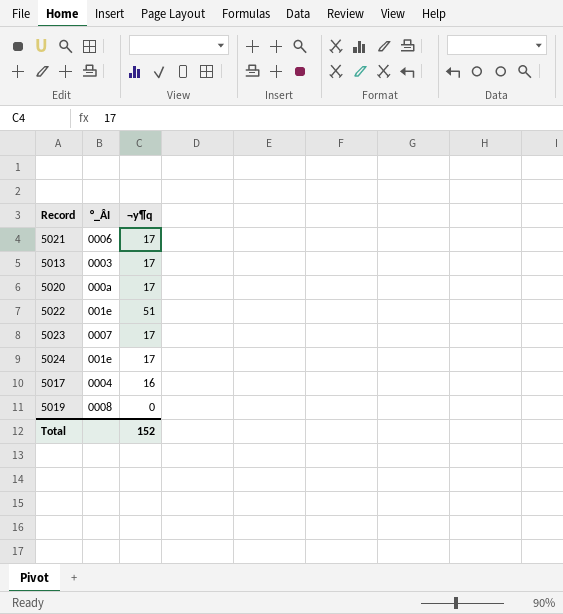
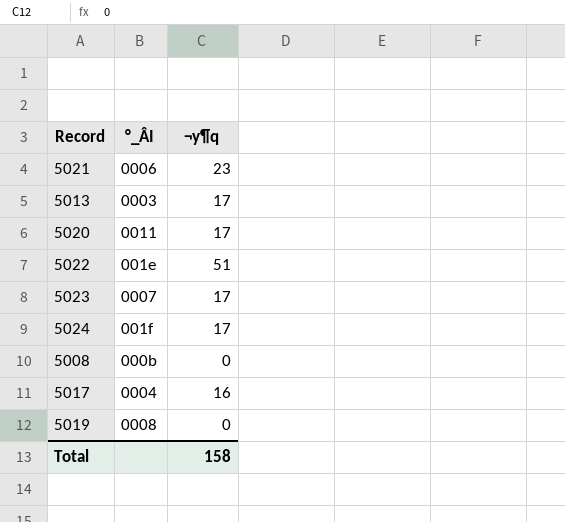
5021 | ¬y¶q: 17 -> 23
5020 | °_ÂI: 000a -> 0011
5024 | °_ÂI: 001e -> 001f
row 5008: none -> 000b | 0
Total | ¬y¶q: 152 -> 158

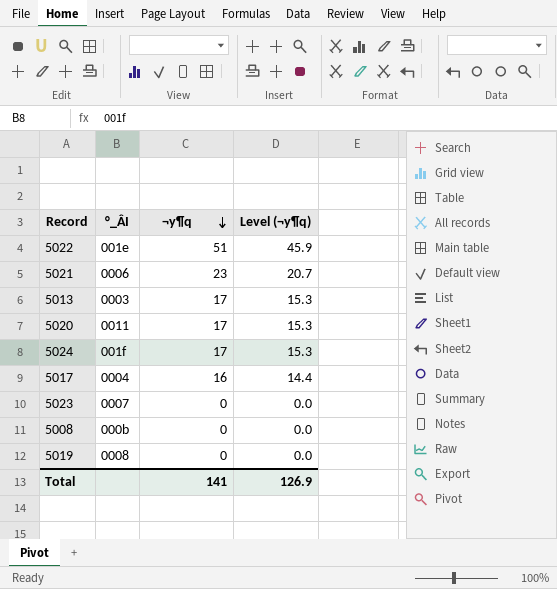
row order: none -> ¬y¶q descending
column Level (¬y¶q) | formula: none -> [¬y¶q] * 0.9
5023 | ¬y¶q: 17 -> 0
Total | ¬y¶q: 158 -> 141

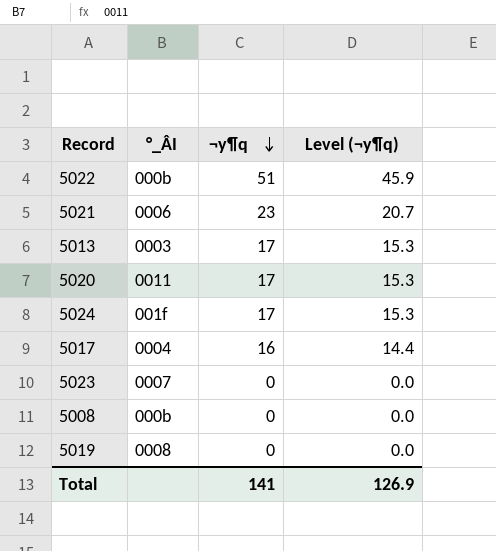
5022 | °_ÂI: 001e -> 000b

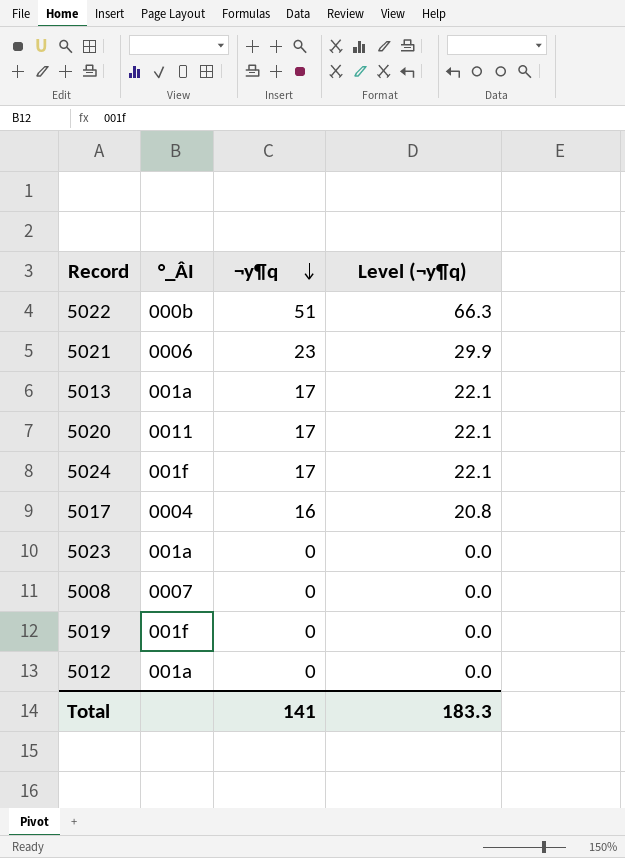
column Level (¬y¶q) | formula: [¬y¶q] * 0.9 -> [¬y¶q] * 1.3
5013 | °_ÂI: 0003 -> 001a
5023 | °_ÂI: 0007 -> 001a
5008 | °_ÂI: 000b -> 0007
5019 | °_ÂI: 0008 -> 001f
row 5012: none -> 001a | 0 | 0.0
Total | Level (¬y¶q): 126.9 -> 183.3

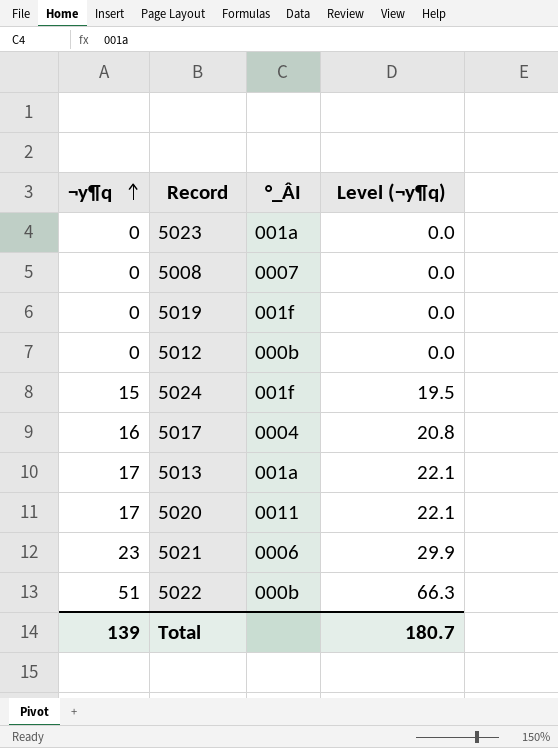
row order: ¬y¶q descending -> ¬y¶q ascending
column ¬y¶q | position: 3 -> 1
5012 | °_ÂI: 001a -> 000b
5024 | ¬y¶q: 17 -> 15
5024 | Level (¬y¶q): 22.1 -> 19.5
Total | ¬y¶q: 141 -> 139
Total | Level (¬y¶q): 183.3 -> 180.7

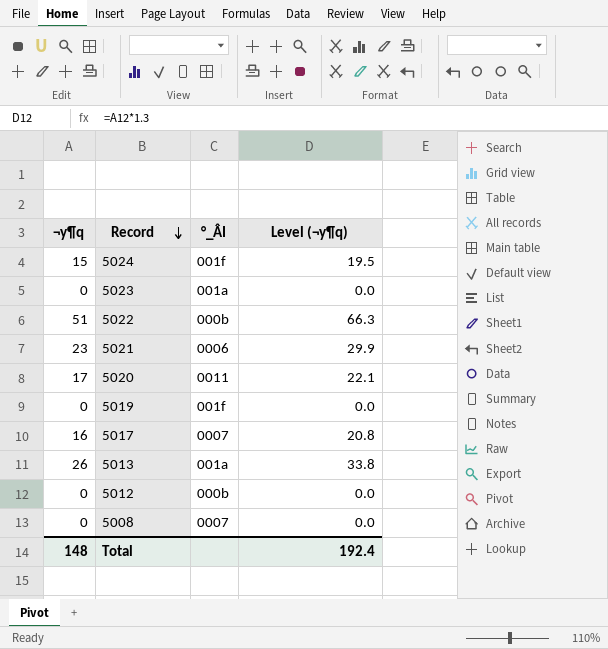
row order: ¬y¶q ascending -> Record descending
5017 | °_ÂI: 0004 -> 0007
5013 | ¬y¶q: 17 -> 26
5013 | Level (¬y¶q): 22.1 -> 33.8
Total | ¬y¶q: 139 -> 148
Total | Level (¬y¶q): 180.7 -> 192.4

